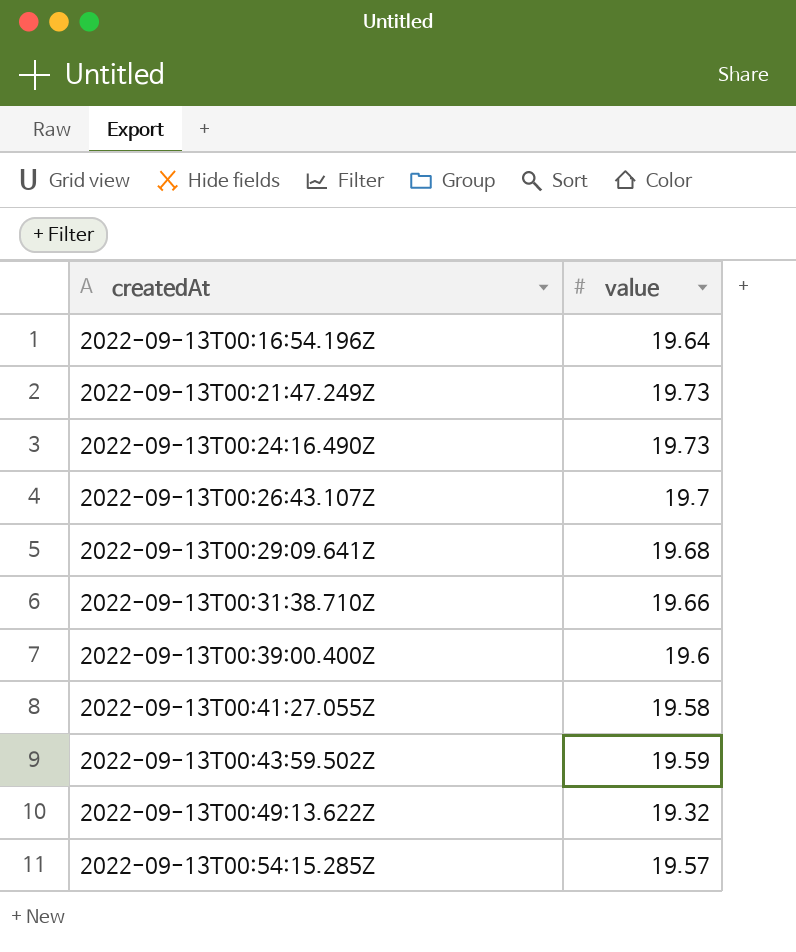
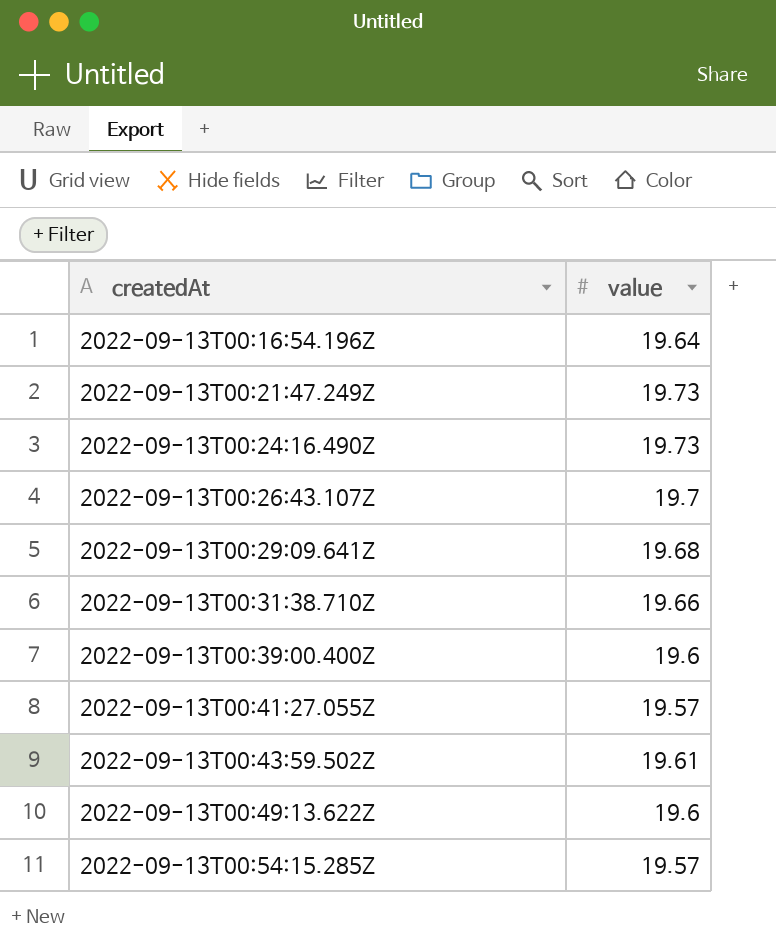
2022-09-13T00:41:27.055Z | value: 19.58 -> 19.57
2022-09-13T00:43:59.502Z | value: 19.59 -> 19.61
2022-09-13T00:49:13.622Z | value: 19.32 -> 19.6

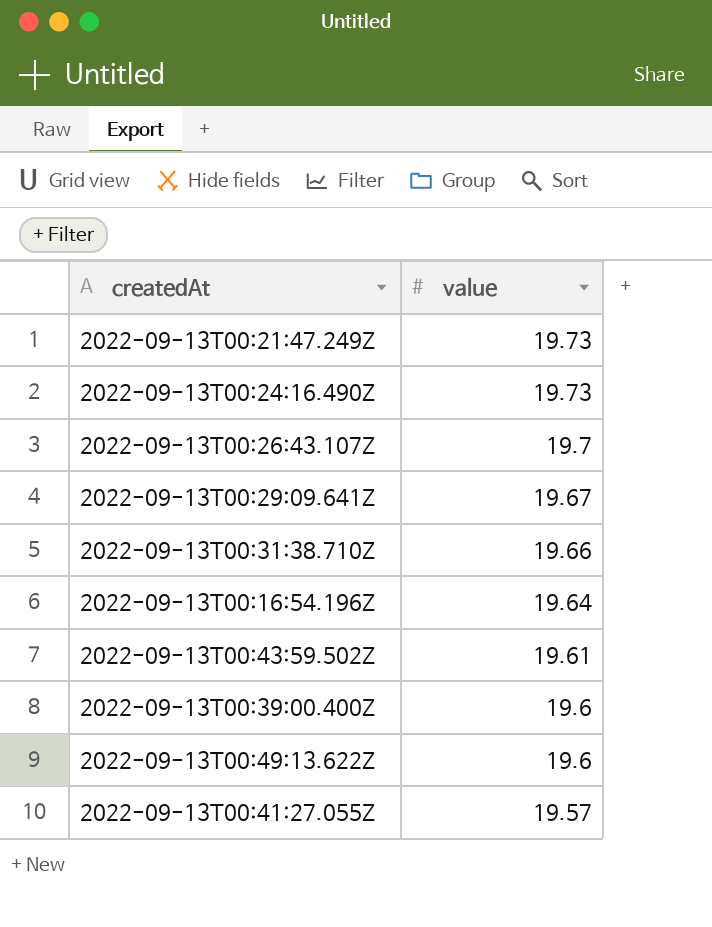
row order: createdAt ascending -> value descending
row 2022-09-13T00:54:15.285Z: 19.57 -> none
2022-09-13T00:29:09.641Z | value: 19.68 -> 19.67

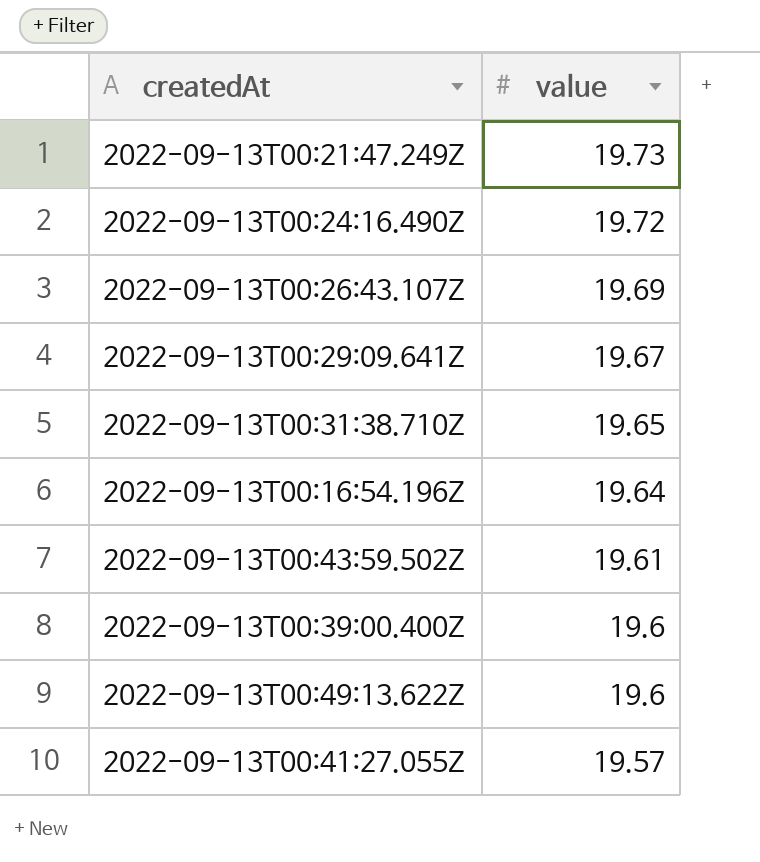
2022-09-13T00:24:16.490Z | value: 19.73 -> 19.72
2022-09-13T00:26:43.107Z | value: 19.7 -> 19.69
2022-09-13T00:31:38.710Z | value: 19.66 -> 19.65

